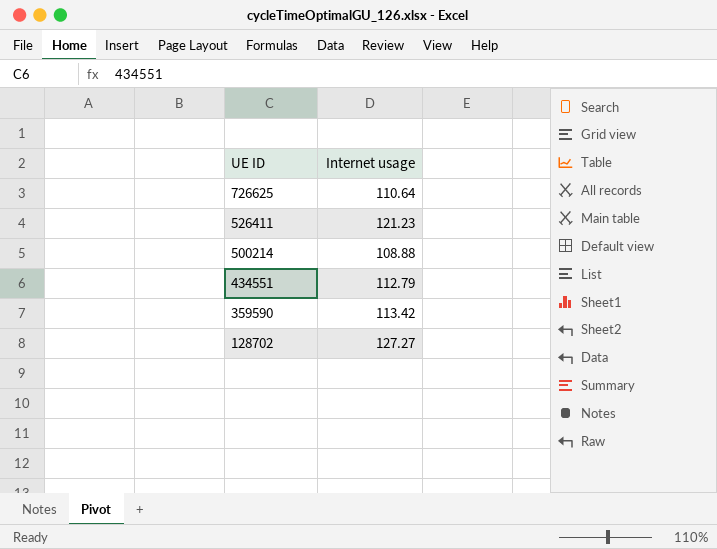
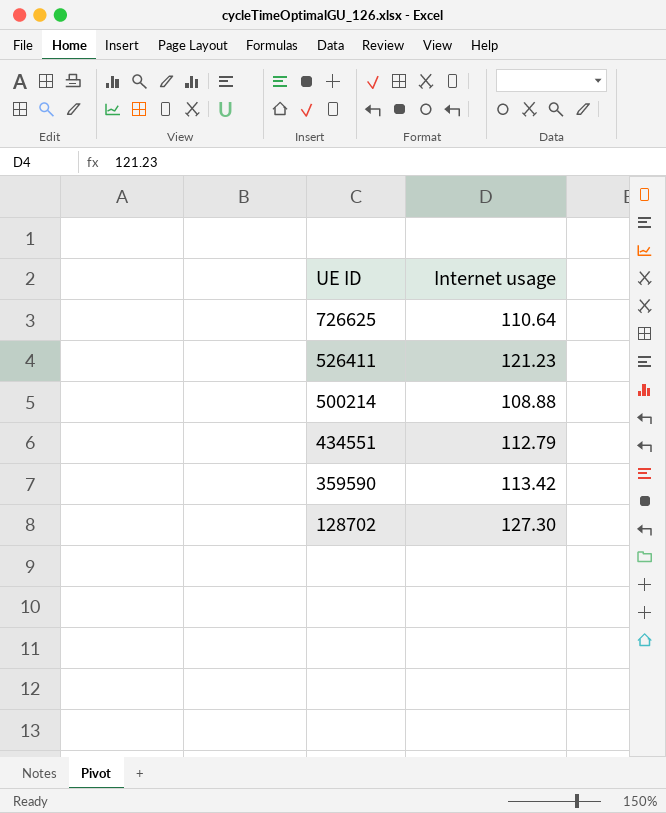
128702 | Internet usage: 127.27 -> 127.30

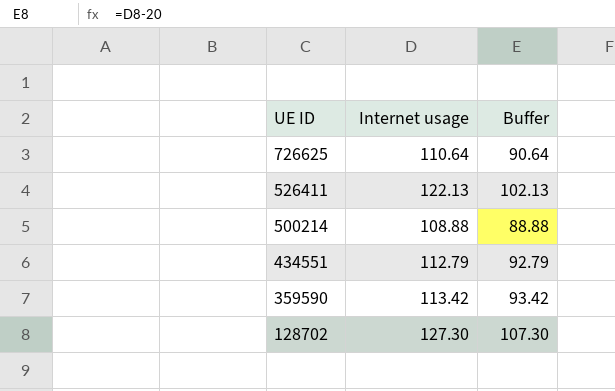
column Buffer | formula: none -> [Internet usage] - 20
526411 | Internet usage: 121.23 -> 122.13

